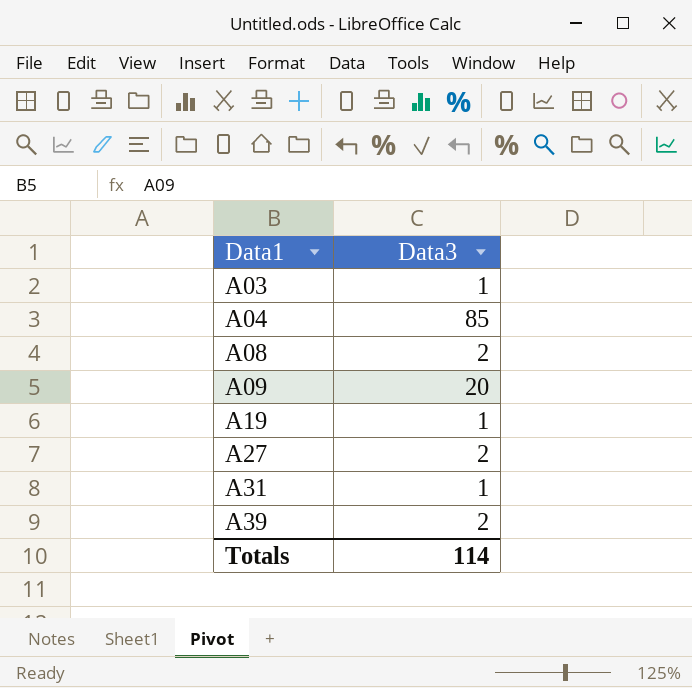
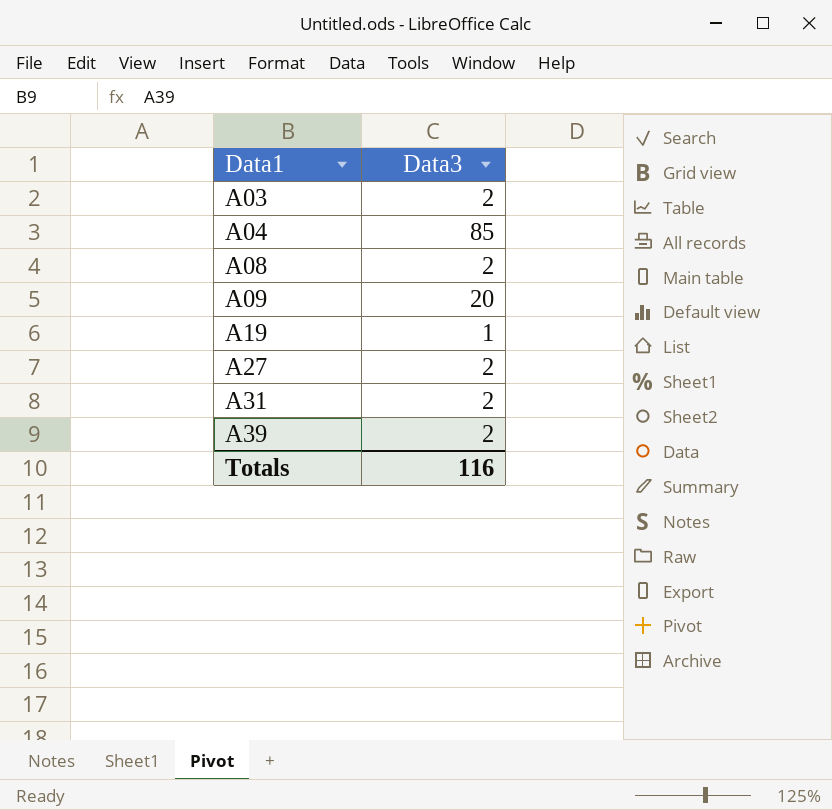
A03 | Data3: 1 -> 2
A31 | Data3: 1 -> 2
Totals | Data3: 114 -> 116

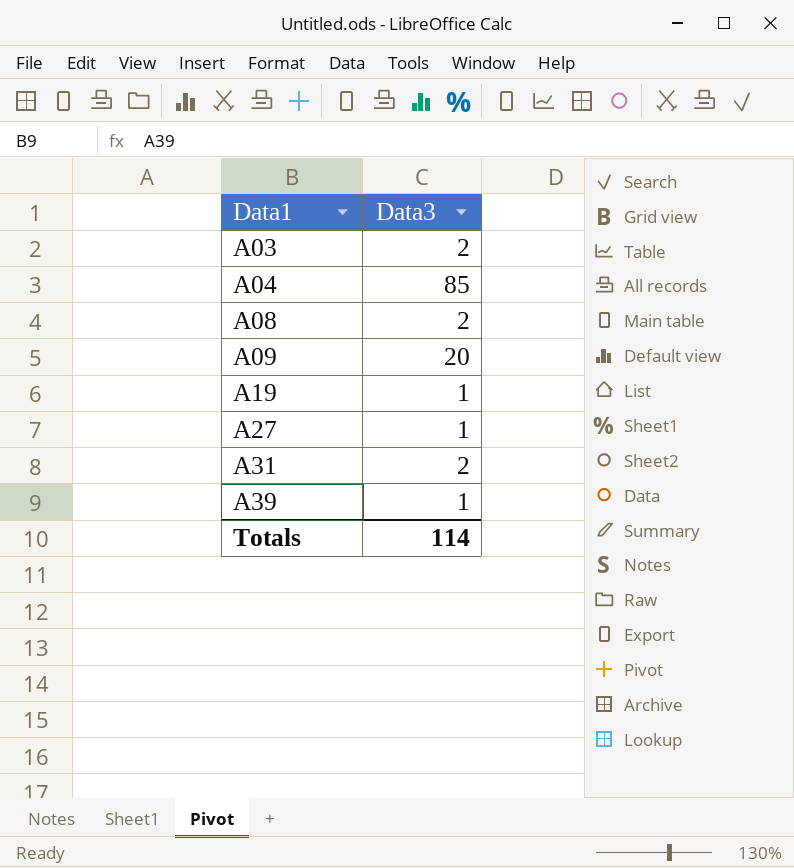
A27 | Data3: 2 -> 1
A39 | Data3: 2 -> 1
Totals | Data3: 116 -> 114

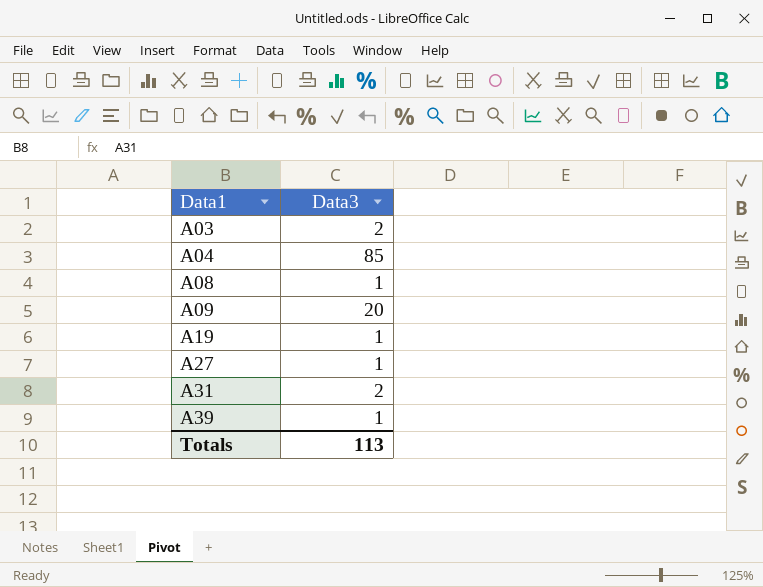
A08 | Data3: 2 -> 1
Totals | Data3: 114 -> 113

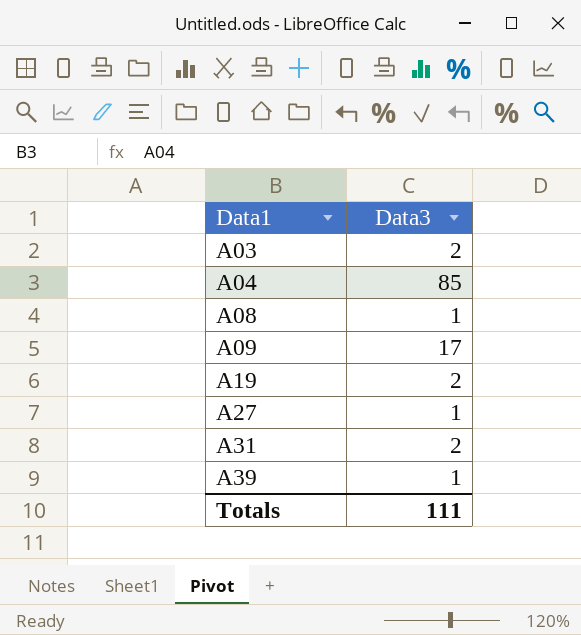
A09 | Data3: 20 -> 17
A19 | Data3: 1 -> 2
Totals | Data3: 113 -> 111

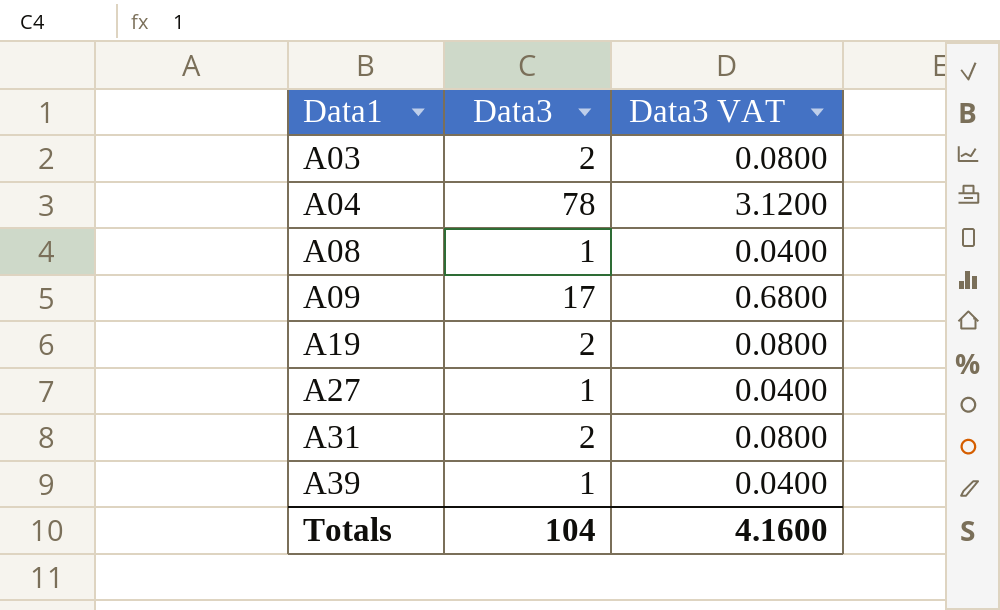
column Data3 VAT | formula: none -> [Data3] * 0.04
A04 | Data3: 85 -> 78
Totals | Data3: 111 -> 104

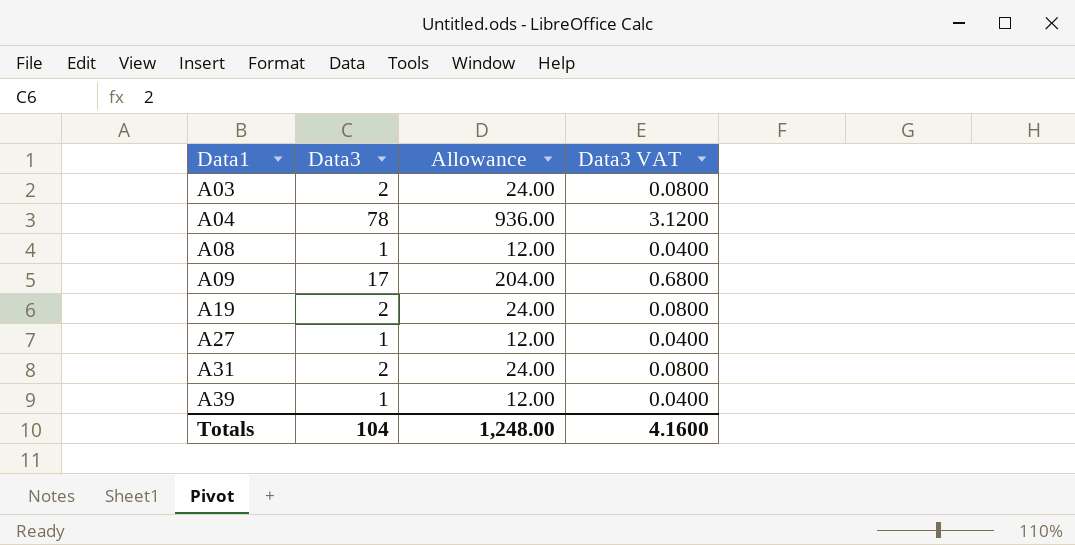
column Allowance | formula: none -> [Data3] * 12

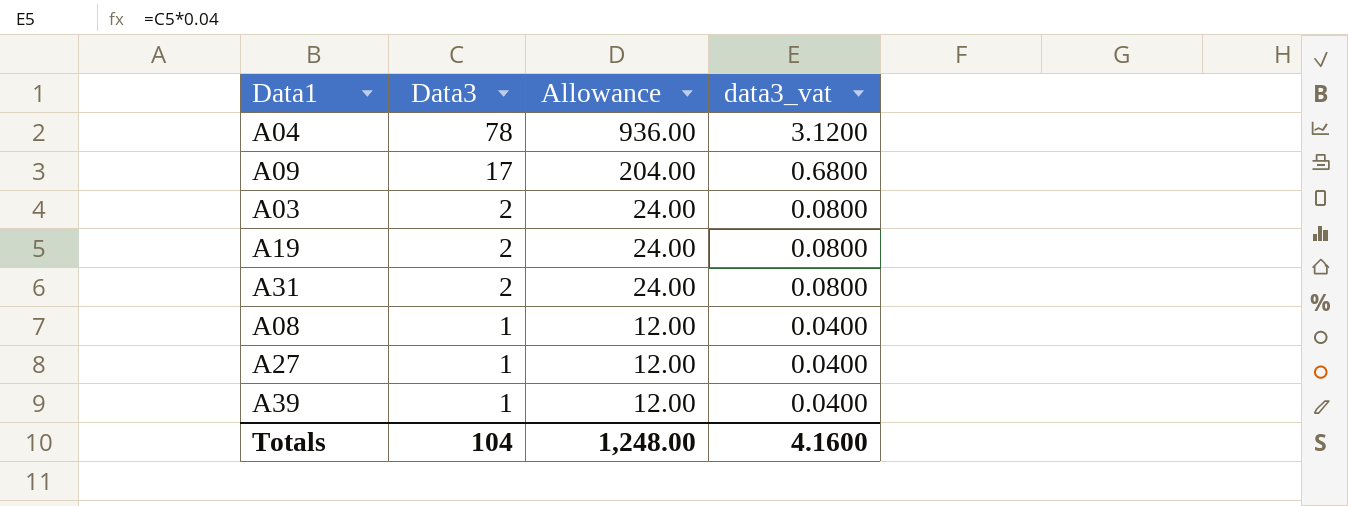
row order: Data1 ascending -> Data3 descending
column name: Data3 VAT -> data3_vat

